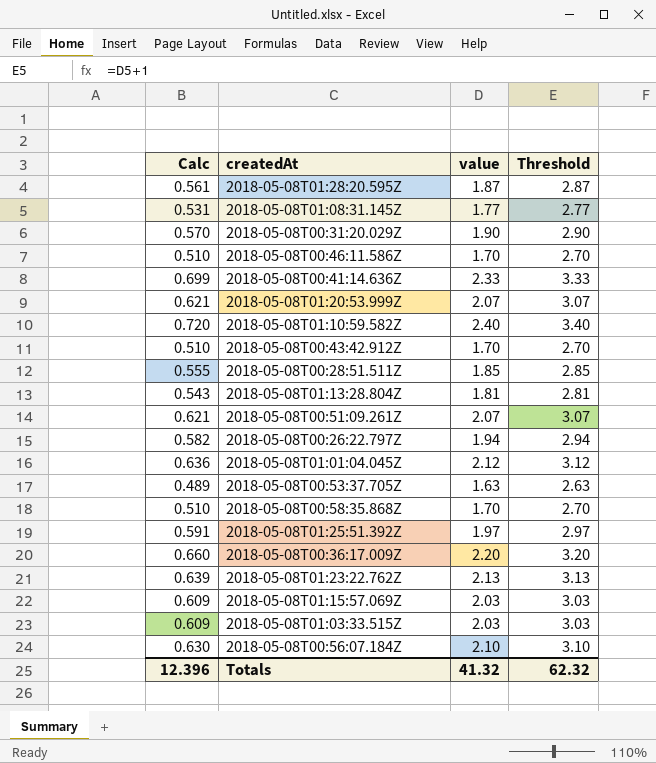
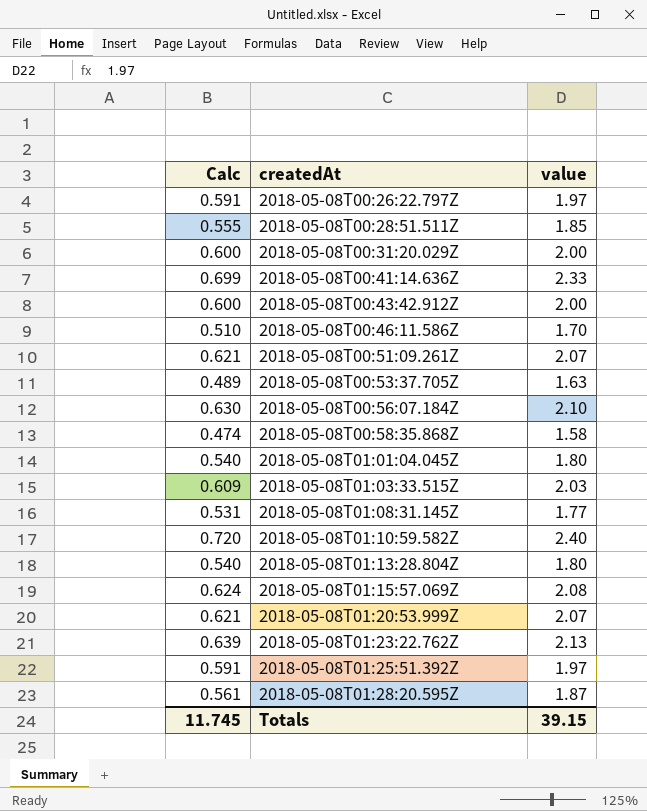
row order: none -> createdAt ascending
column Threshold | formula: [value] + 1 -> none
row 2018-05-08T00:36:17.009Z: 0.660 | 2.20 | 3.20 -> none
2018-05-08T00:26:22.797Z | Calc: 0.582 -> 0.591
2018-05-08T00:26:22.797Z | value: 1.94 -> 1.97
2018-05-08T00:31:20.029Z | Calc: 0.570 -> 0.600
2018-05-08T00:31:20.029Z | value: 1.90 -> 2.00
2018-05-08T00:43:42.912Z | Calc: 0.510 -> 0.600
2018-05-08T00:43:42.912Z | value: 1.70 -> 2.00
2018-05-08T00:58:35.868Z | Calc: 0.510 -> 0.474
2018-05-08T00:58:35.868Z | value: 1.70 -> 1.58
2018-05-08T01:01:04.045Z | Calc: 0.636 -> 0.540
2018-05-08T01:01:04.045Z | value: 2.12 -> 1.80
2018-05-08T01:13:28.804Z | Calc: 0.543 -> 0.540
2018-05-08T01:13:28.804Z | value: 1.81 -> 1.80
2018-05-08T01:15:57.069Z | Calc: 0.609 -> 0.624
2018-05-08T01:15:57.069Z | value: 2.03 -> 2.08
Totals | Calc: 12.396 -> 11.745
Totals | value: 41.32 -> 39.15

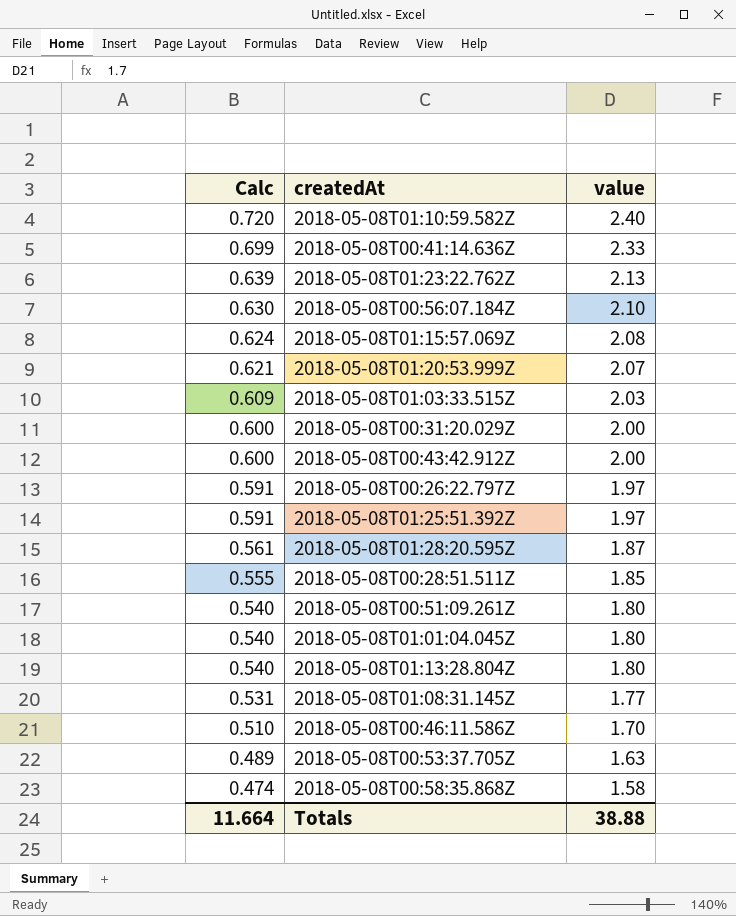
row order: createdAt ascending -> Calc descending
2018-05-08T00:51:09.261Z | Calc: 0.621 -> 0.540
2018-05-08T00:51:09.261Z | value: 2.07 -> 1.80
Totals | Calc: 11.745 -> 11.664
Totals | value: 39.15 -> 38.88

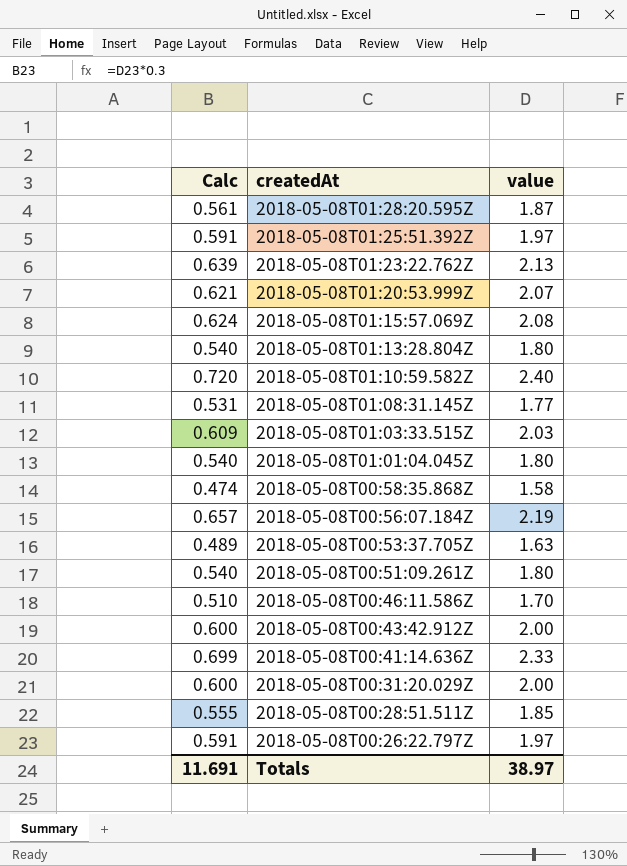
row order: Calc descending -> createdAt descending
2018-05-08T00:56:07.184Z | Calc: 0.630 -> 0.657
2018-05-08T00:56:07.184Z | value: 2.10 -> 2.19
Totals | Calc: 11.664 -> 11.691
Totals | value: 38.88 -> 38.97

